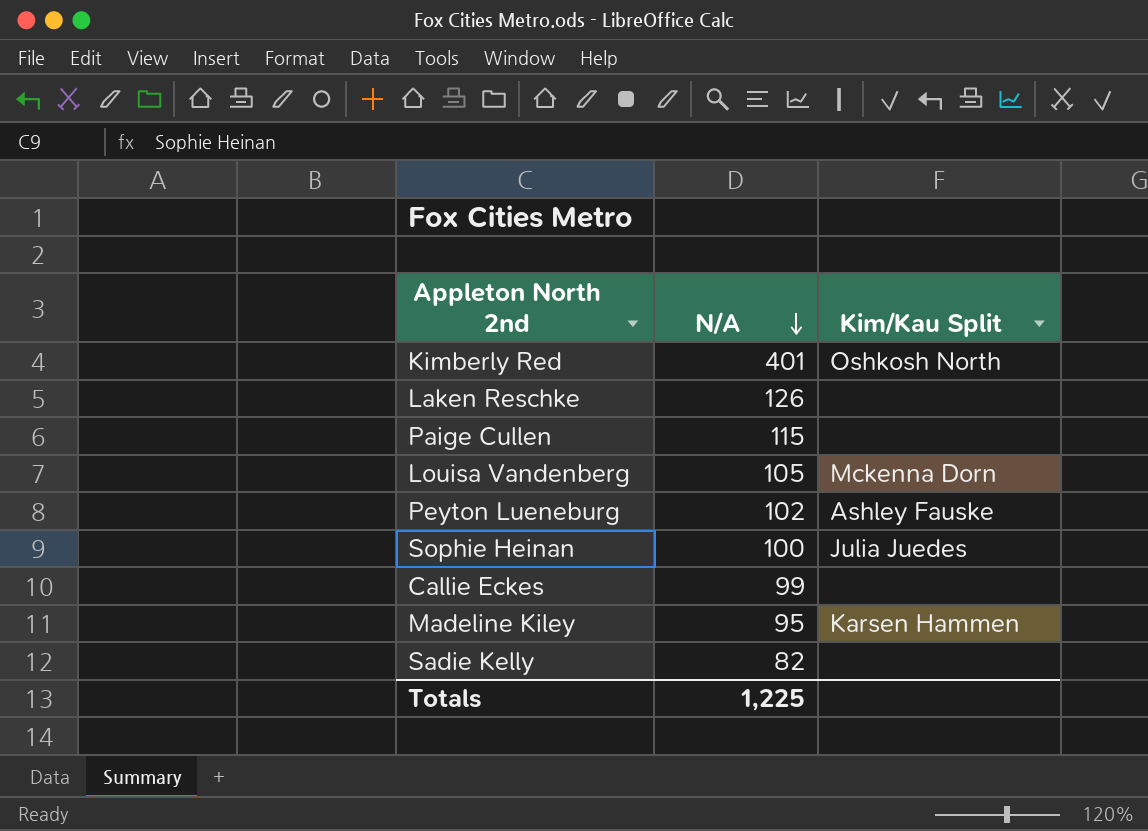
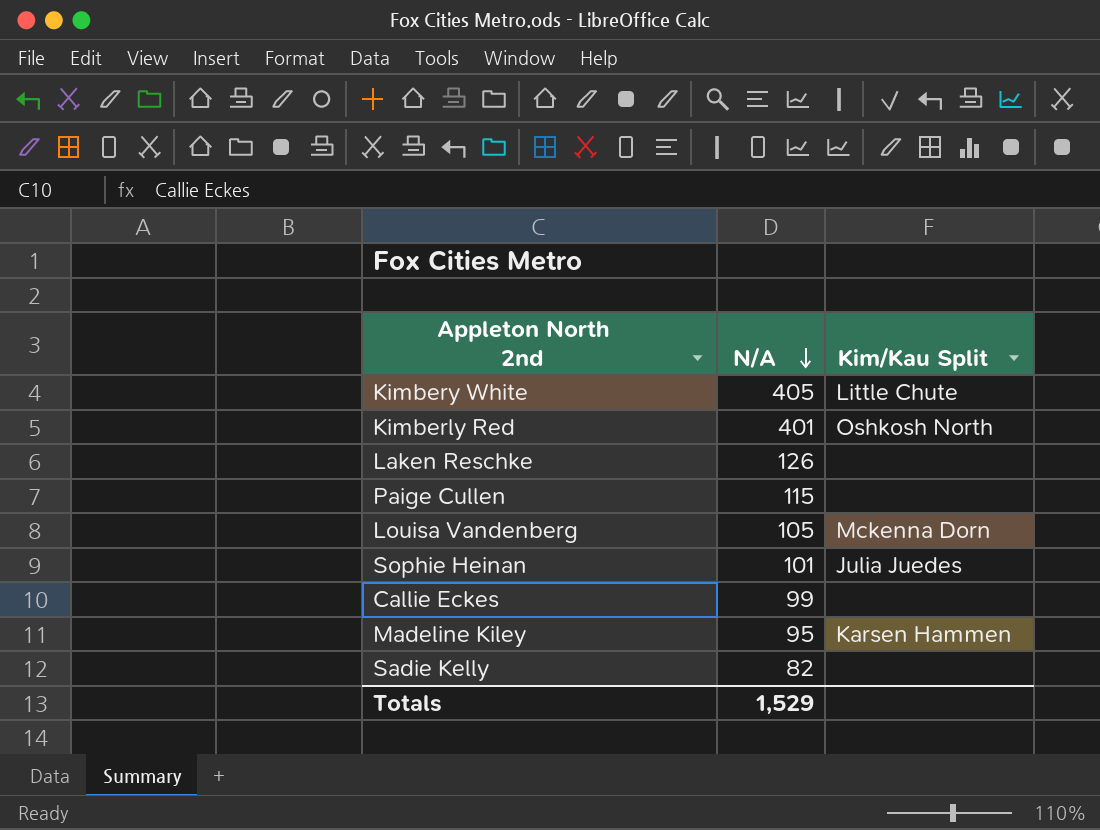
row Peyton Lueneburg: 102 | Ashley Fauske -> none
row Kimbery White: none -> 405 | Little Chute
Sophie Heinan | N/A: 100 -> 101
Totals | N/A: 1,225 -> 1,529

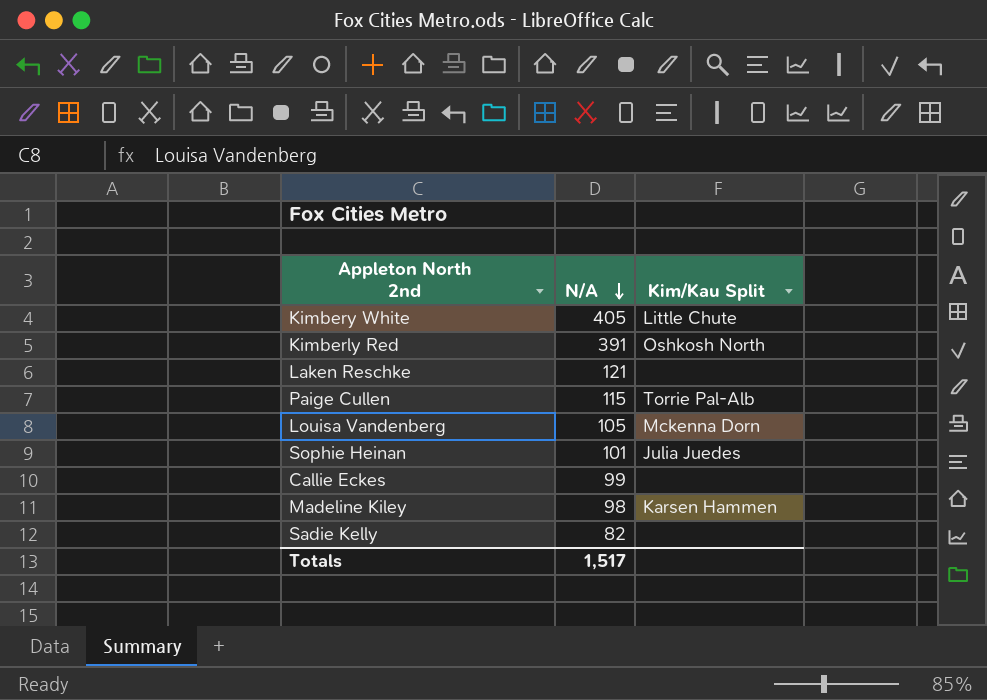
Kimberly Red | N/A: 401 -> 391
Laken Reschke | N/A: 126 -> 121
Paige Cullen | Kim/Kau Split: none -> Torrie Pal-Alb
Madeline Kiley | N/A: 95 -> 98
Totals | N/A: 1,529 -> 1,517

